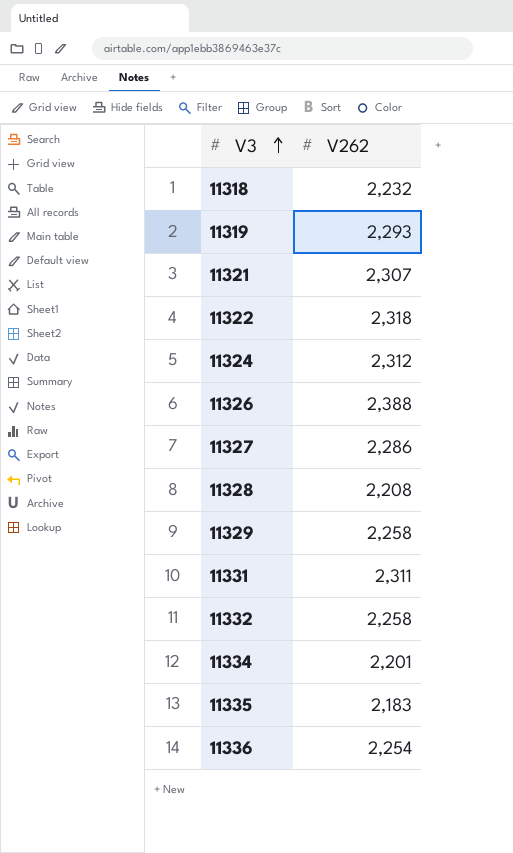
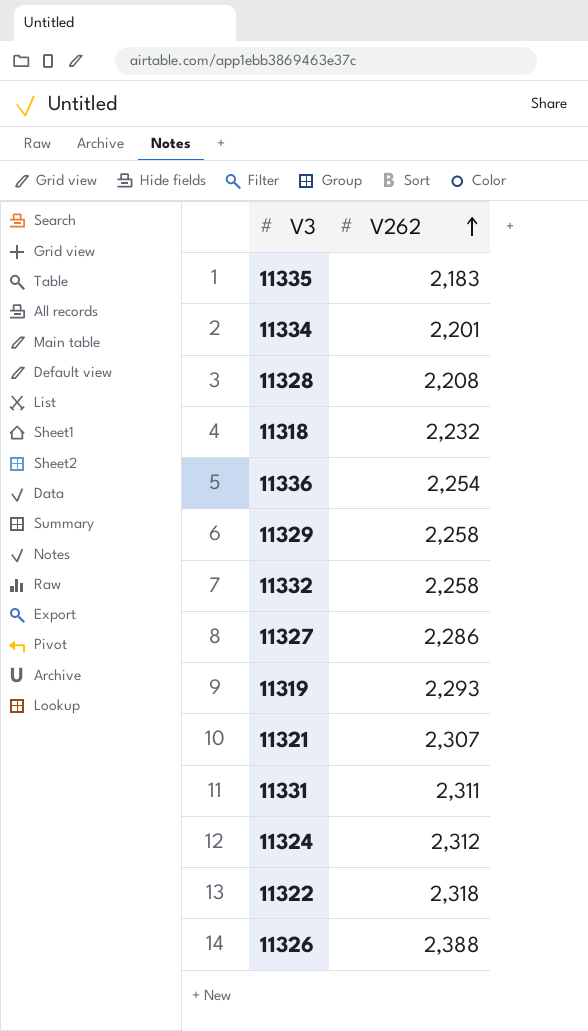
row order: V3 ascending -> V262 ascending

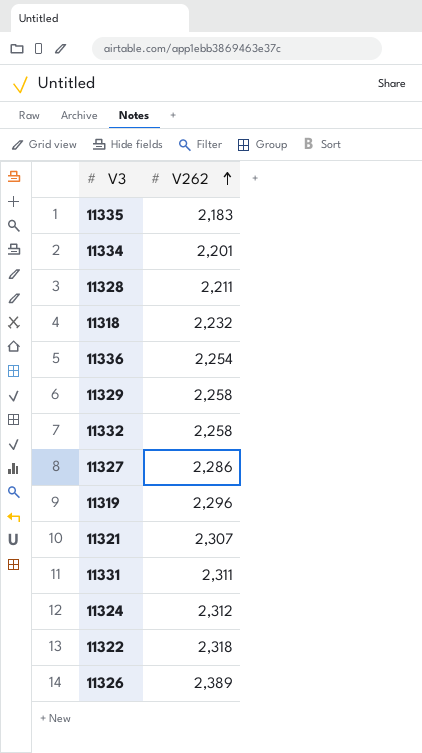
11328 | V262: 2,208 -> 2,211
11319 | V262: 2,293 -> 2,296
11326 | V262: 2,388 -> 2,389

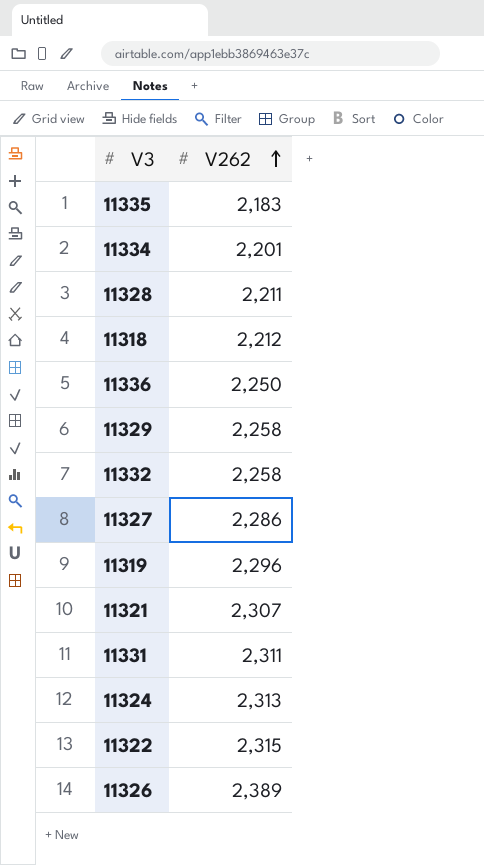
11318 | V262: 2,232 -> 2,212
11336 | V262: 2,254 -> 2,250
11324 | V262: 2,312 -> 2,313
11322 | V262: 2,318 -> 2,315

